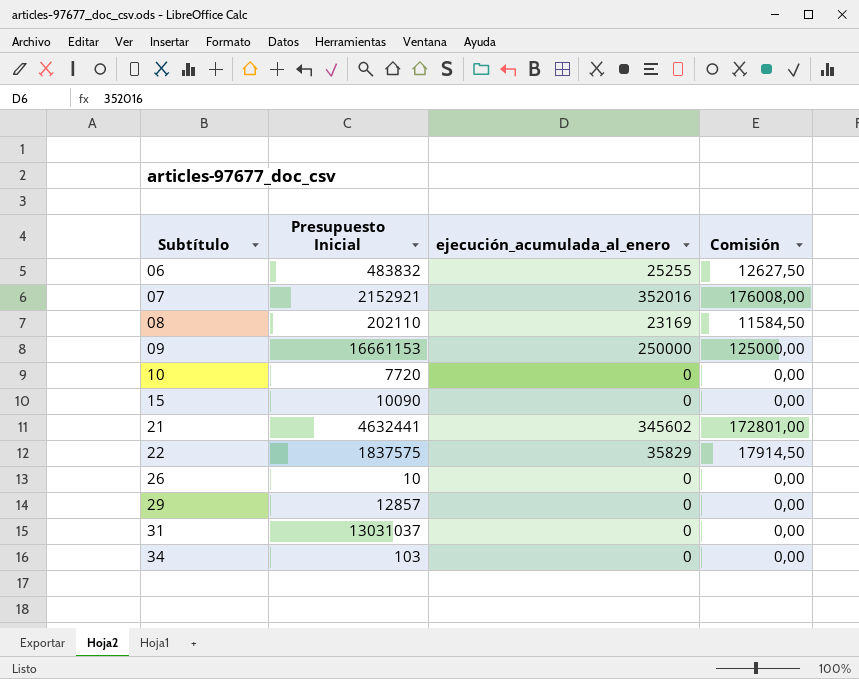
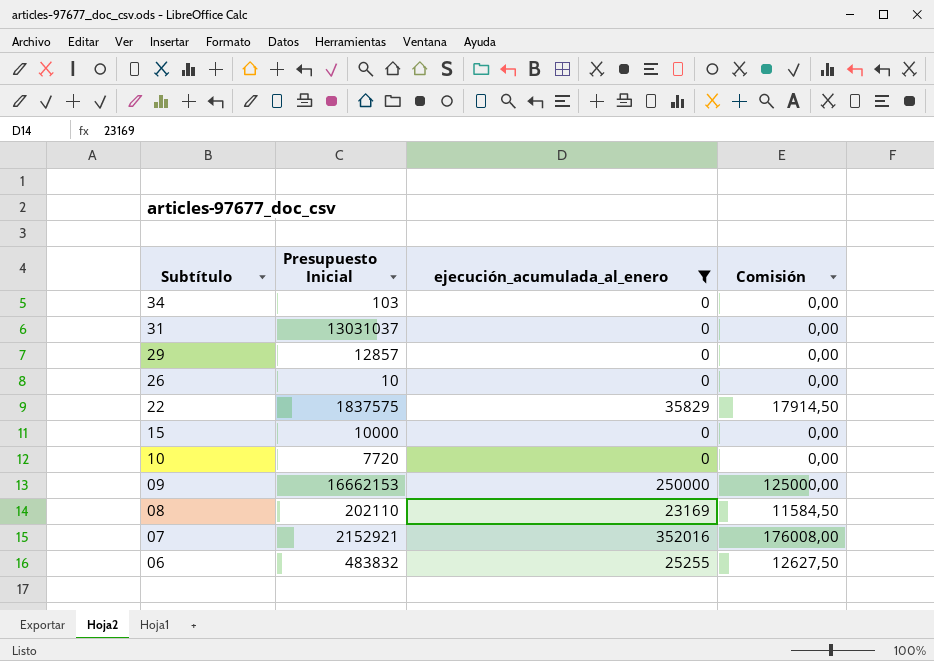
filter: none -> ejecución_acumulada_al_enero != 345602
row order: Subtítulo ascending -> Subtítulo descending
15 | Presupuesto Inicial: 10090 -> 10000
09 | Presupuesto Inicial: 16661153 -> 16662153

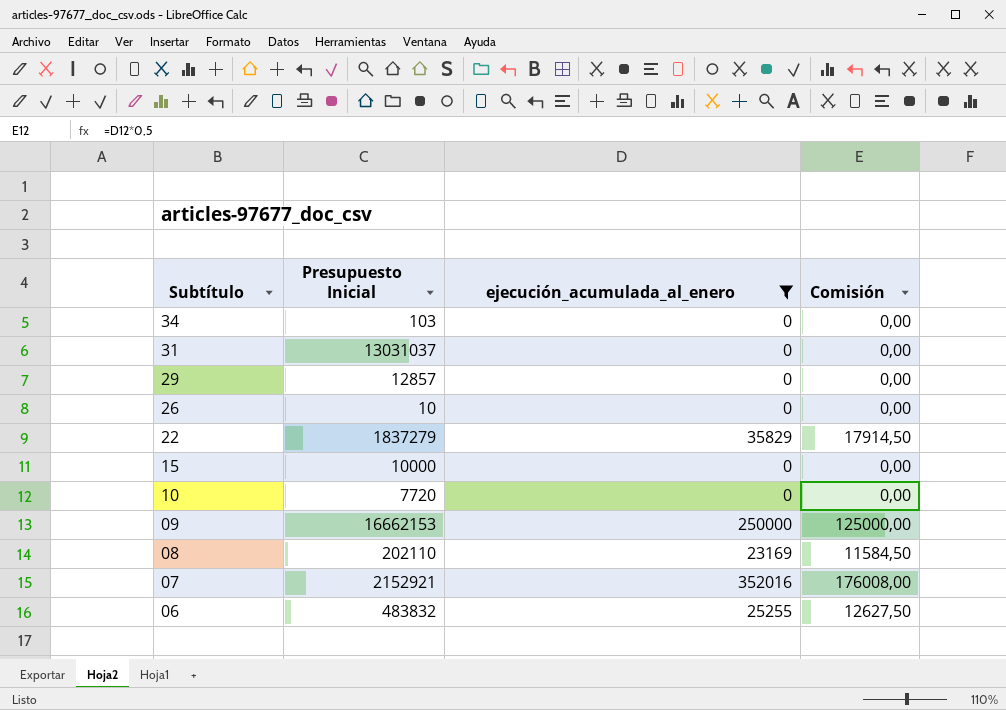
22 | Presupuesto Inicial: 1837575 -> 1837279

